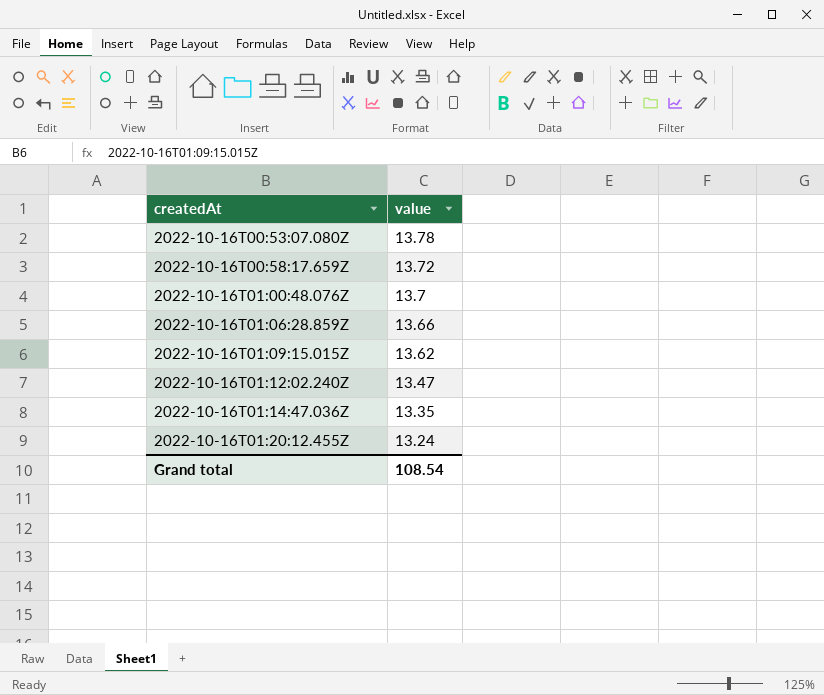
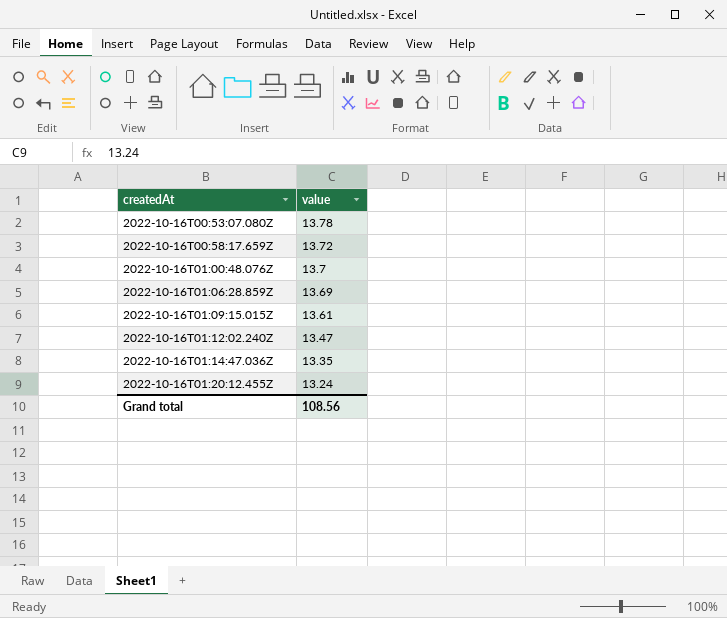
2022-10-16T01:06:28.859Z | value: 13.66 -> 13.69
2022-10-16T01:09:15.015Z | value: 13.62 -> 13.61
Grand total | value: 108.54 -> 108.56

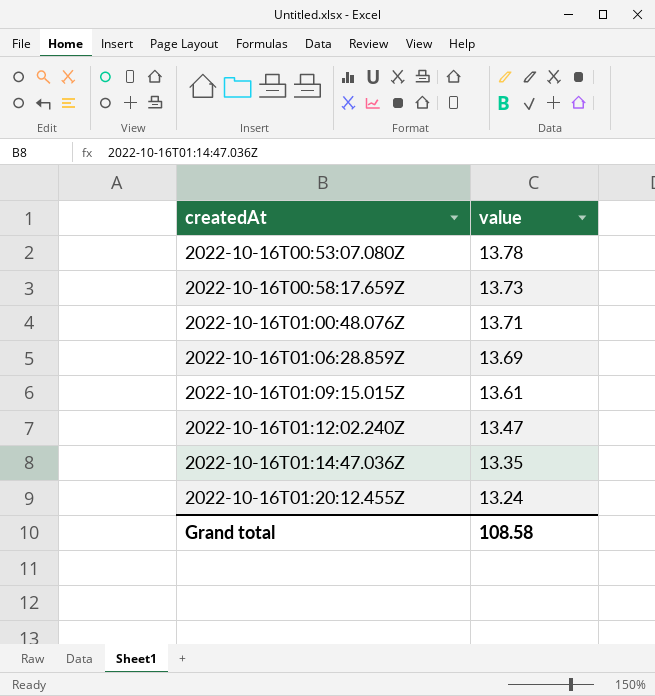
2022-10-16T00:58:17.659Z | value: 13.72 -> 13.73
2022-10-16T01:00:48.076Z | value: 13.7 -> 13.71
Grand total | value: 108.56 -> 108.58

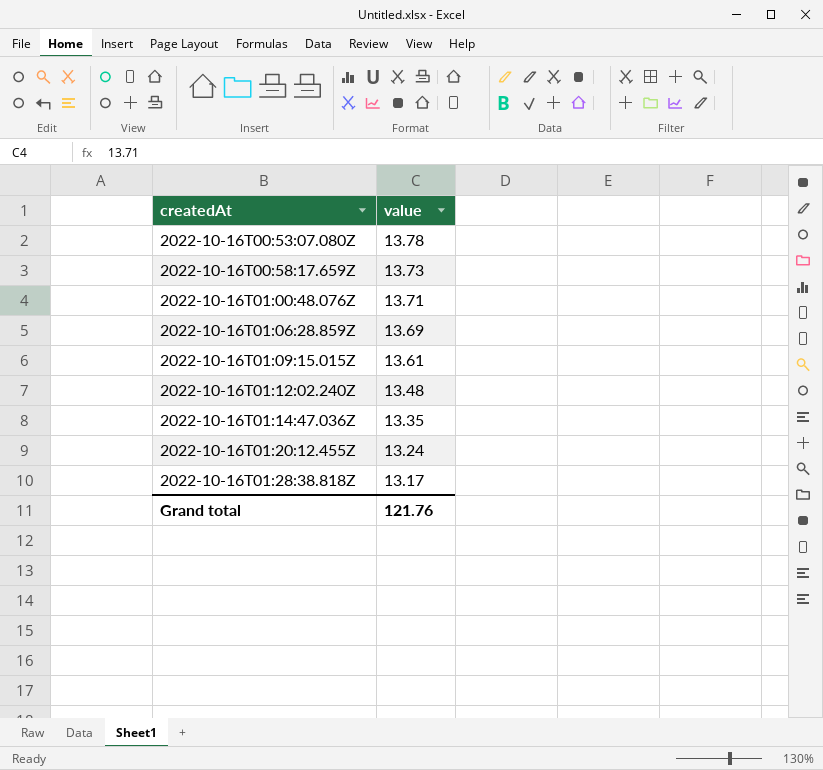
2022-10-16T01:12:02.240Z | value: 13.47 -> 13.48
row 2022-10-16T01:28:38.818Z: none -> 13.17
Grand total | value: 108.58 -> 121.76

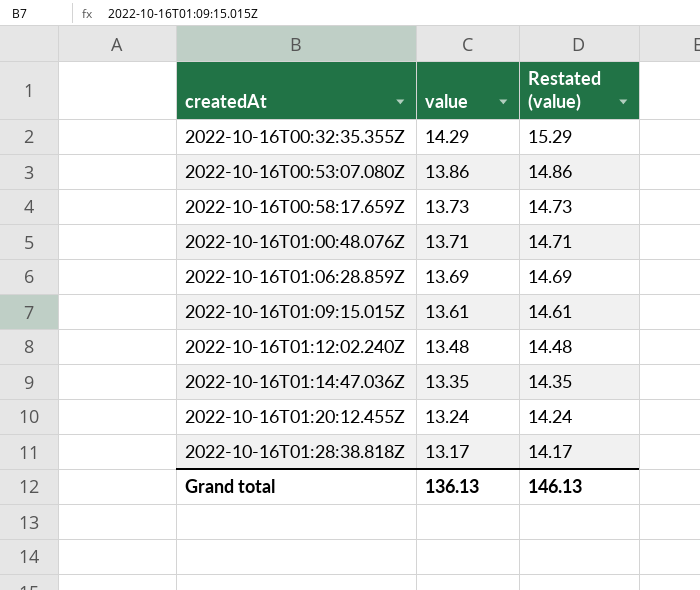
column Restated (value) | formula: none -> [value] + 1
row 2022-10-16T00:32:35.355Z: none -> 14.29 | 15.29
2022-10-16T00:53:07.080Z | value: 13.78 -> 13.86
Grand total | value: 121.76 -> 136.13

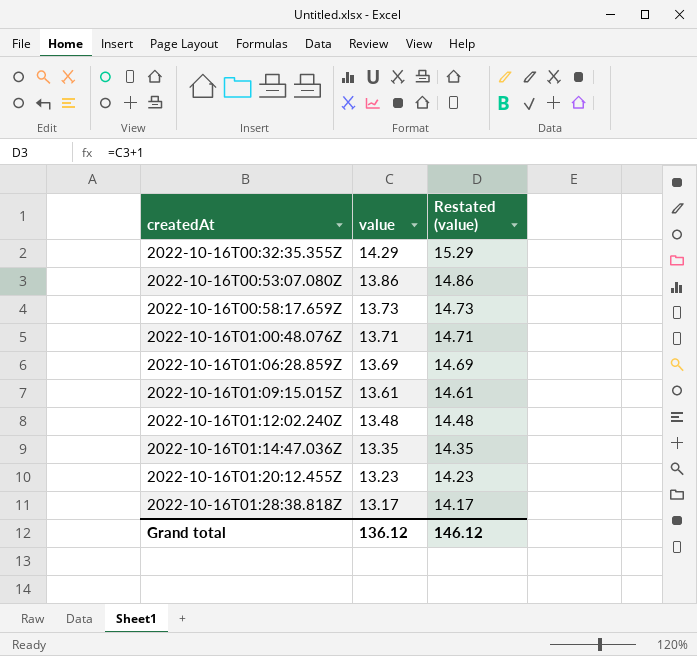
2022-10-16T01:20:12.455Z | value: 13.24 -> 13.23
2022-10-16T01:20:12.455Z | Restated (value): 14.24 -> 14.23
Grand total | value: 136.13 -> 136.12
Grand total | Restated (value): 146.13 -> 146.12

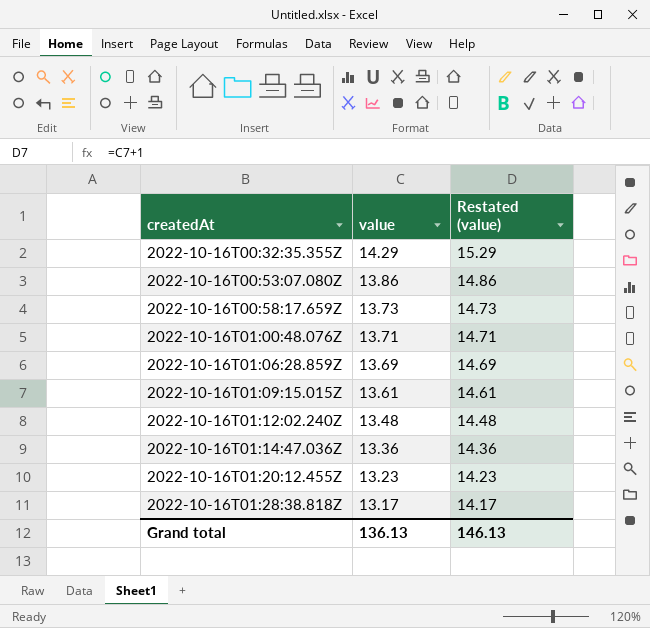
2022-10-16T01:14:47.036Z | value: 13.35 -> 13.36
2022-10-16T01:14:47.036Z | Restated (value): 14.35 -> 14.36
Grand total | value: 136.12 -> 136.13
Grand total | Restated (value): 146.12 -> 146.13

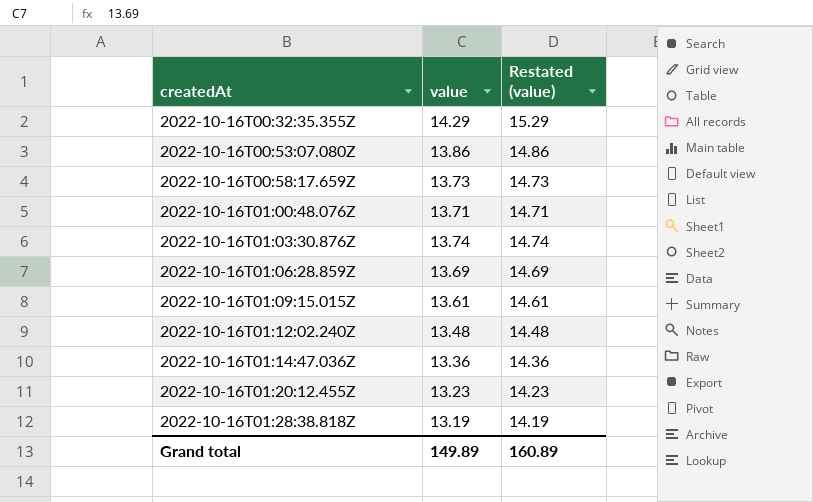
row 2022-10-16T01:03:30.876Z: none -> 13.74 | 14.74
2022-10-16T01:28:38.818Z | value: 13.17 -> 13.19
2022-10-16T01:28:38.818Z | Restated (value): 14.17 -> 14.19
Grand total | value: 136.13 -> 149.89
Grand total | Restated (value): 146.13 -> 160.89

